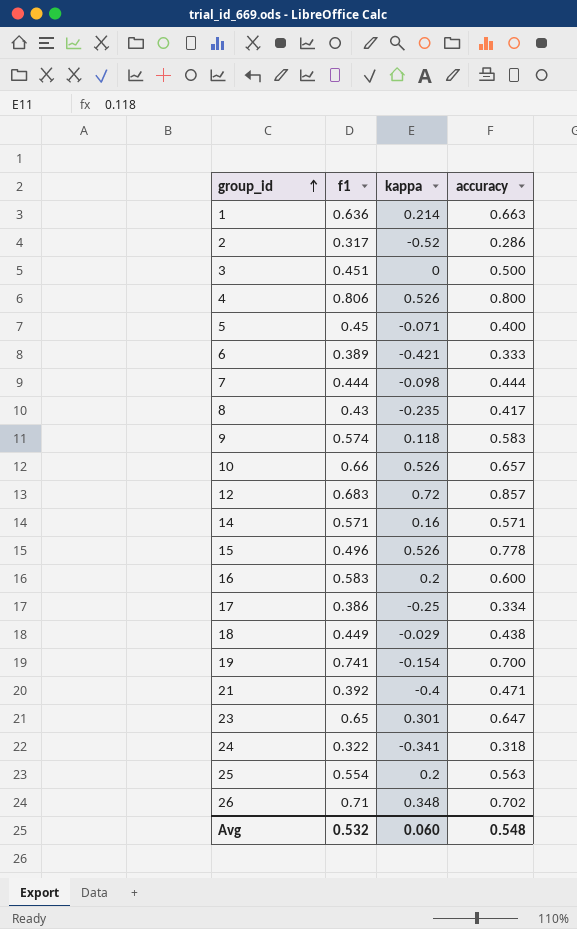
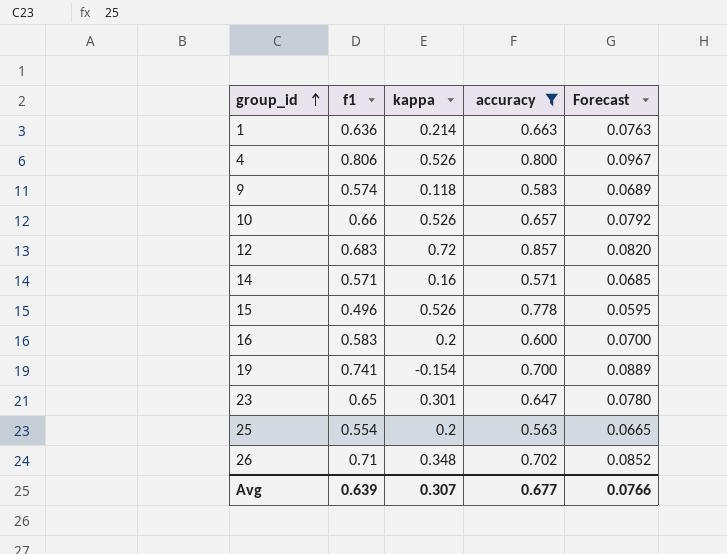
filter: none -> accuracy >= 0.563
column Forecast | formula: none -> [f1] * 0.12
Avg | f1: 0.532 -> 0.639
Avg | kappa: 0.060 -> 0.307
Avg | accuracy: 0.548 -> 0.677

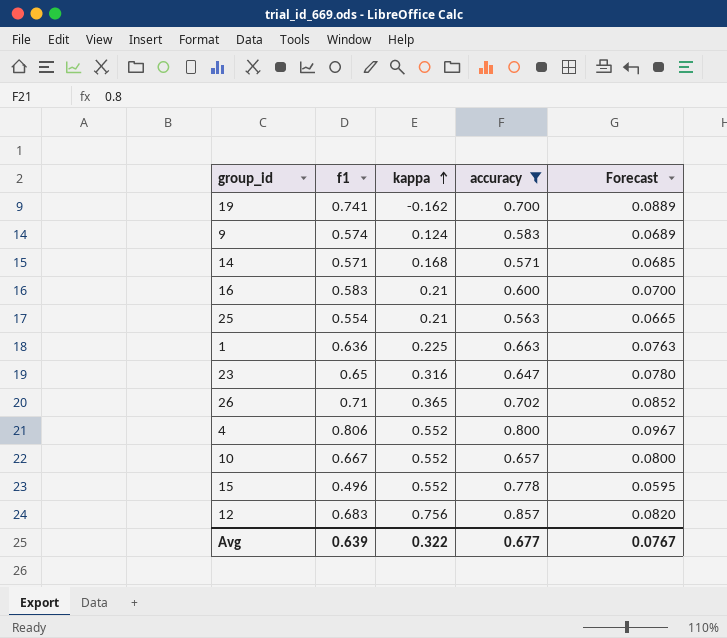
row order: group_id ascending -> kappa ascending
19 | kappa: -0.154 -> -0.162
9 | kappa: 0.118 -> 0.124
14 | kappa: 0.16 -> 0.168
16 | kappa: 0.2 -> 0.21
25 | kappa: 0.2 -> 0.21
1 | kappa: 0.214 -> 0.225
23 | kappa: 0.301 -> 0.316
26 | kappa: 0.348 -> 0.365
4 | kappa: 0.526 -> 0.552
10 | f1: 0.66 -> 0.667
10 | kappa: 0.526 -> 0.552
10 | Forecast: 0.0792 -> 0.0800
15 | kappa: 0.526 -> 0.552
12 | kappa: 0.72 -> 0.756
Avg | kappa: 0.307 -> 0.322
Avg | Forecast: 0.0766 -> 0.0767

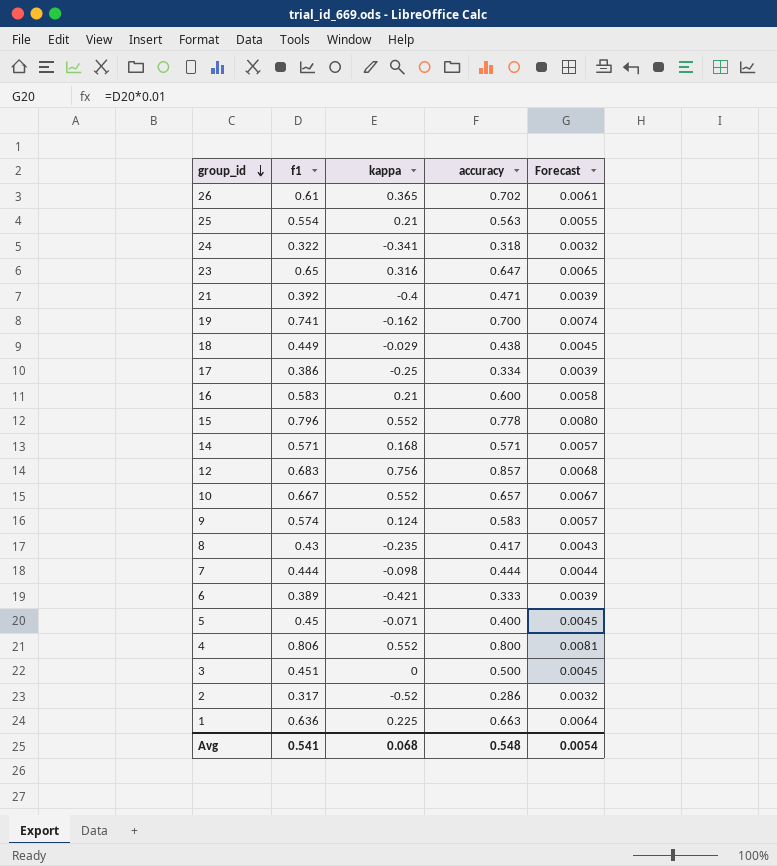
filter: accuracy >= 0.563 -> none
row order: kappa ascending -> group_id descending
column Forecast | formula: [f1] * 0.12 -> [f1] * 0.01
26 | f1: 0.71 -> 0.61
15 | f1: 0.496 -> 0.796
Avg | f1: 0.639 -> 0.541
Avg | kappa: 0.322 -> 0.068
Avg | accuracy: 0.677 -> 0.548
Avg | Forecast: 0.0767 -> 0.0054

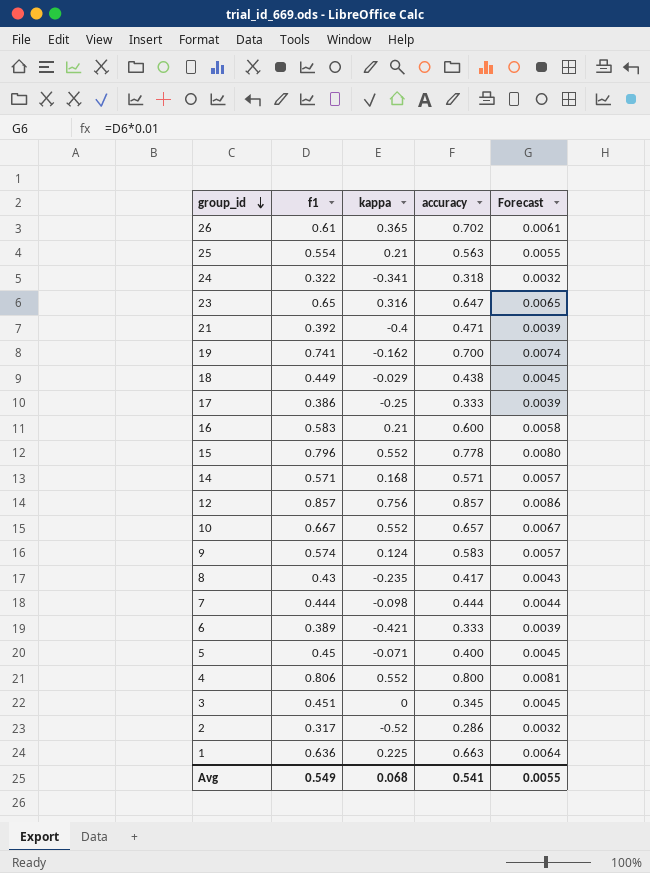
17 | accuracy: 0.334 -> 0.333
12 | f1: 0.683 -> 0.857
12 | Forecast: 0.0068 -> 0.0086
3 | accuracy: 0.500 -> 0.345
Avg | f1: 0.541 -> 0.549
Avg | accuracy: 0.548 -> 0.541
Avg | Forecast: 0.0054 -> 0.0055

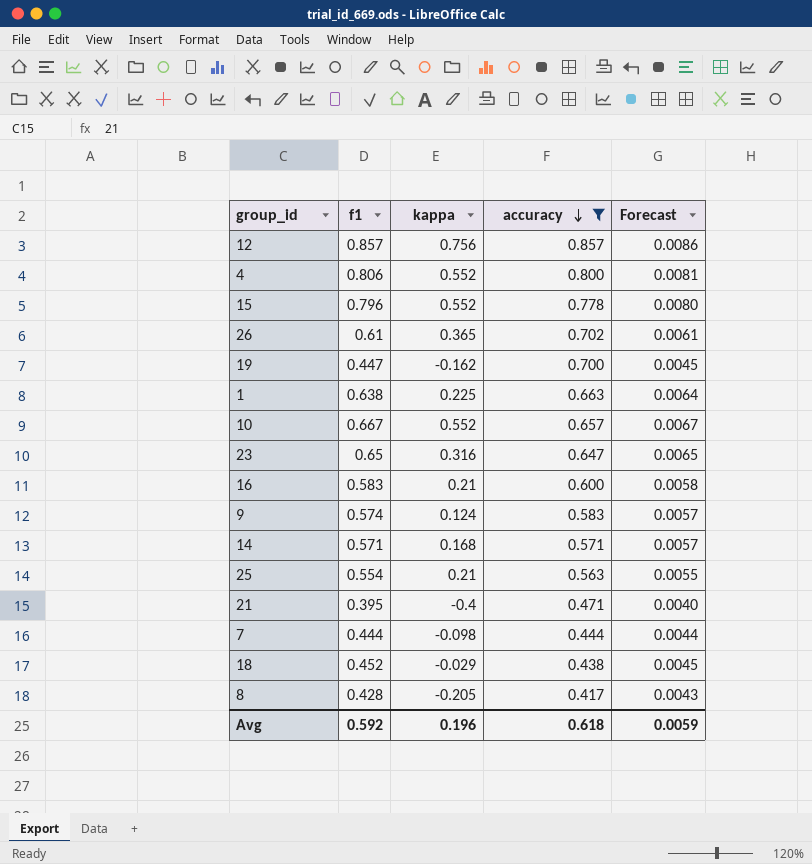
filter: none -> accuracy >= 0.417
row order: group_id descending -> accuracy descending
19 | f1: 0.741 -> 0.447
19 | Forecast: 0.0074 -> 0.0045
1 | f1: 0.636 -> 0.638
21 | f1: 0.392 -> 0.395
21 | Forecast: 0.0039 -> 0.0040
18 | f1: 0.449 -> 0.452
8 | f1: 0.43 -> 0.428
8 | kappa: -0.235 -> -0.205
Avg | f1: 0.549 -> 0.592
Avg | kappa: 0.068 -> 0.196
Avg | accuracy: 0.541 -> 0.618
Avg | Forecast: 0.0055 -> 0.0059

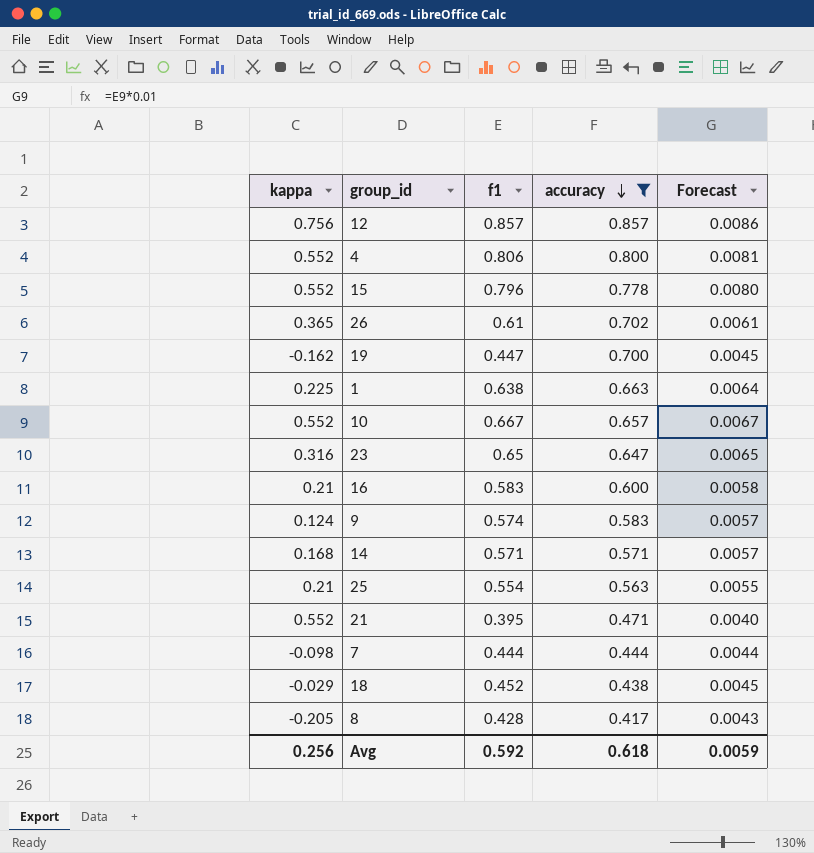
column kappa | position: 3 -> 1
21 | kappa: -0.4 -> 0.552
Avg | kappa: 0.196 -> 0.256

